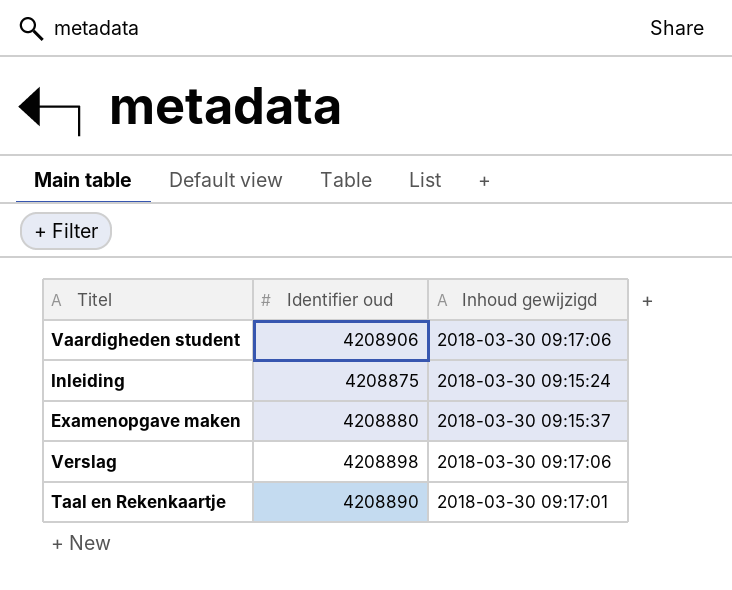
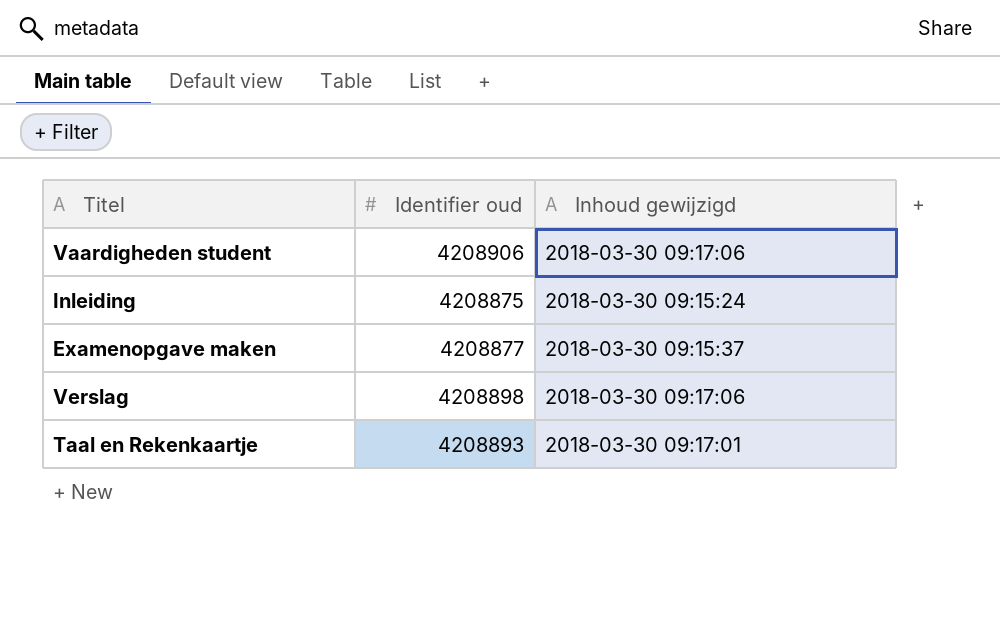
Examenopgave maken | Identifier oud: 4208880 -> 4208877
Taal en Rekenkaartje | Identifier oud: 4208890 -> 4208893

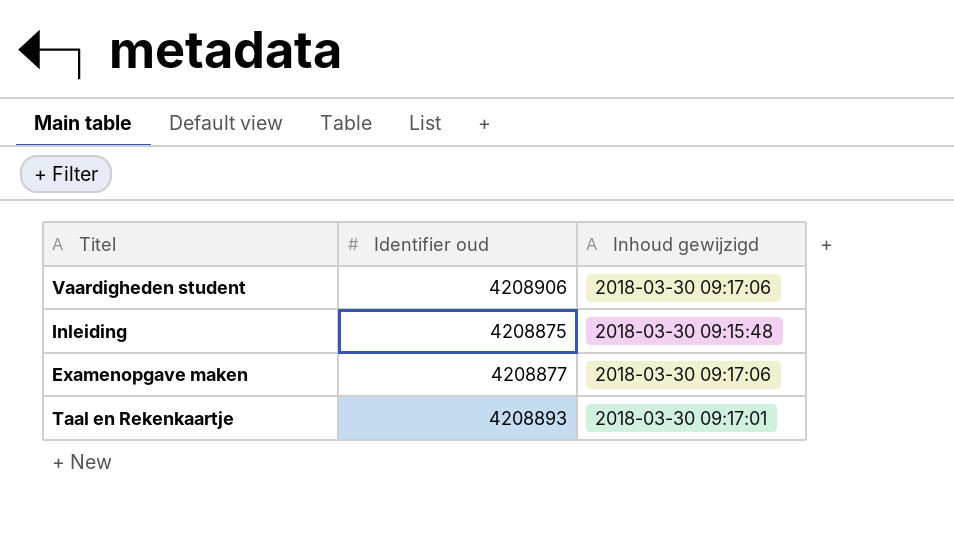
row Verslag: 4208898 | 2018-03-30 09:17:06 -> none
Inleiding | Inhoud gewijzigd: 2018-03-30 09:15:24 -> 2018-03-30 09:15:48
Examenopgave maken | Inhoud gewijzigd: 2018-03-30 09:15:37 -> 2018-03-30 09:17:06

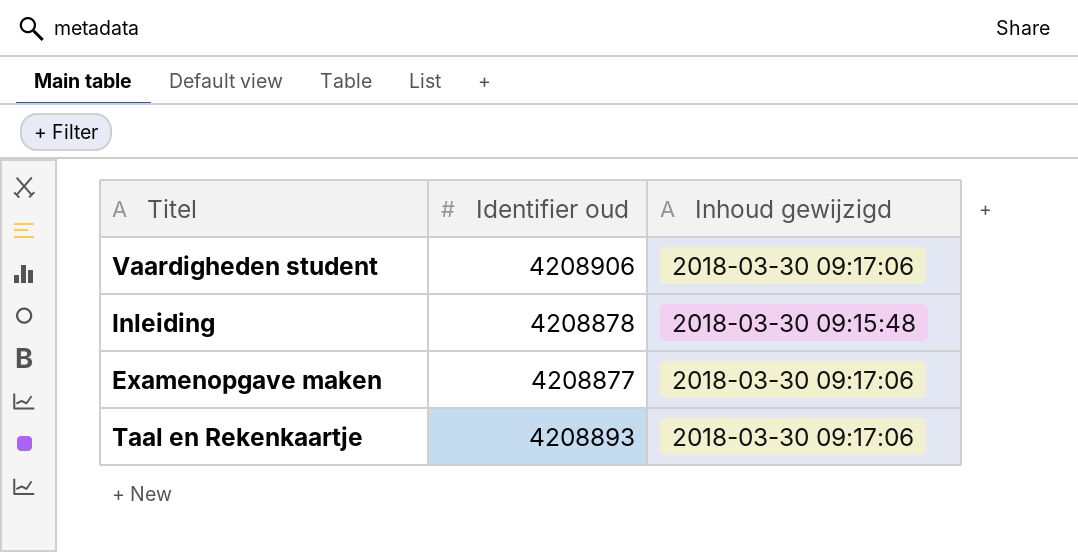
Inleiding | Identifier oud: 4208875 -> 4208878
Taal en Rekenkaartje | Inhoud gewijzigd: 2018-03-30 09:17:01 -> 2018-03-30 09:17:06

